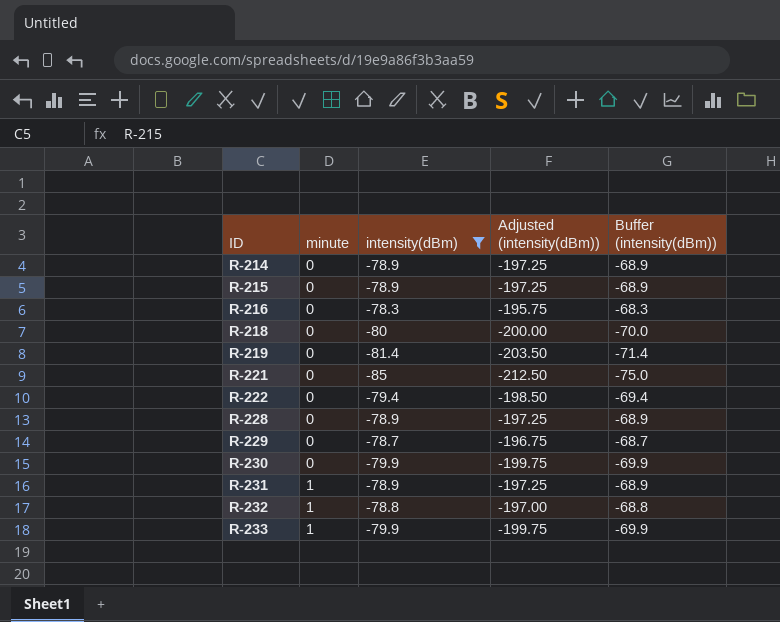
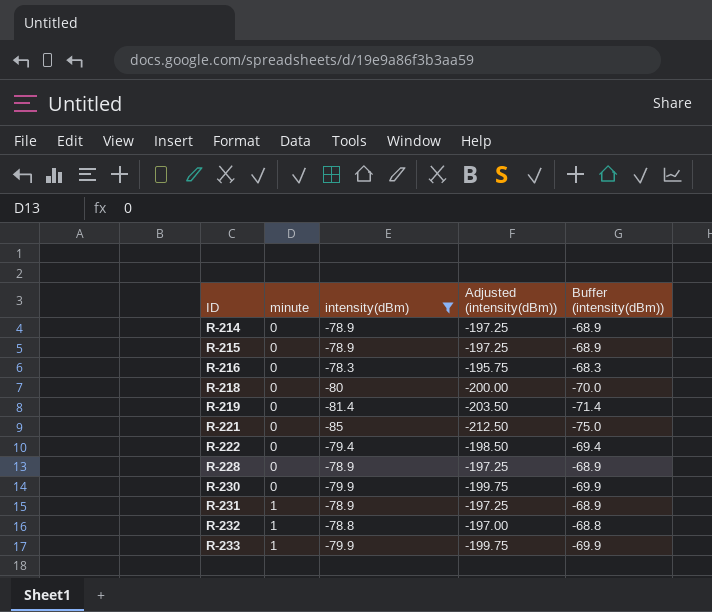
row R-229: 0 | -78.7 | -196.75 | -68.7 -> none

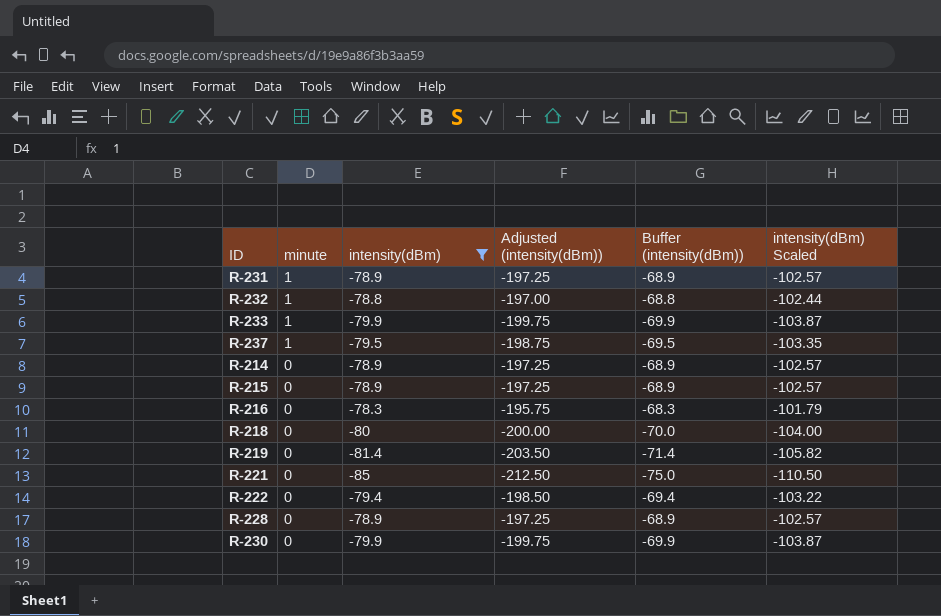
row order: ID ascending -> minute descending
column intensity(dBm) Scaled | formula: none -> [intensity(dBm)] * 1.3
row R-237: none -> 1 | -79.5 | -198.75 | -69.5 | -103.35

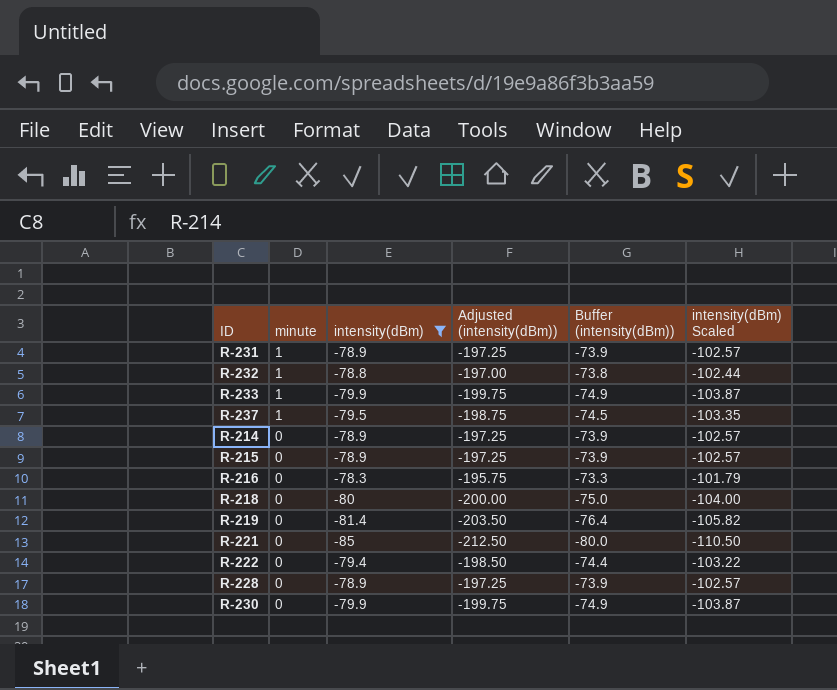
column Buffer (intensity(dBm)) | formula: [intensity(dBm)] + 10 -> [intensity(dBm)] + 5

